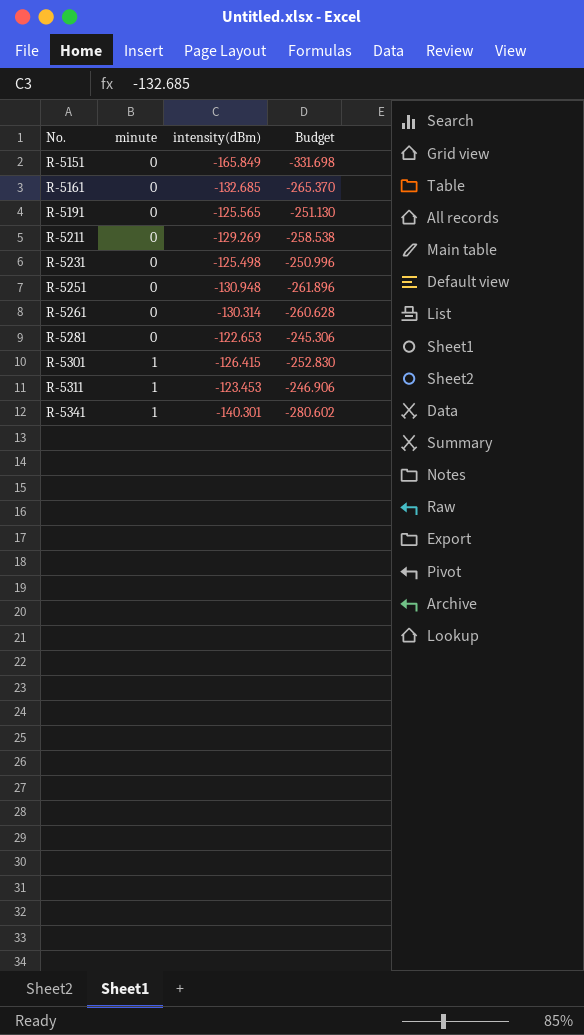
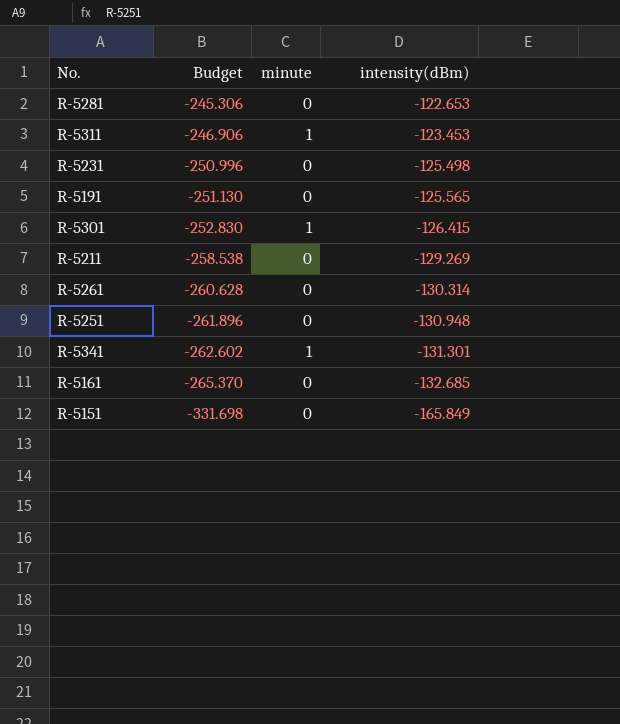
row order: No. ascending -> Budget descending
column Budget | position: 4 -> 2
R-5341 | Budget: -280.602 -> -262.602
R-5341 | intensity(dBm): -140.301 -> -131.301

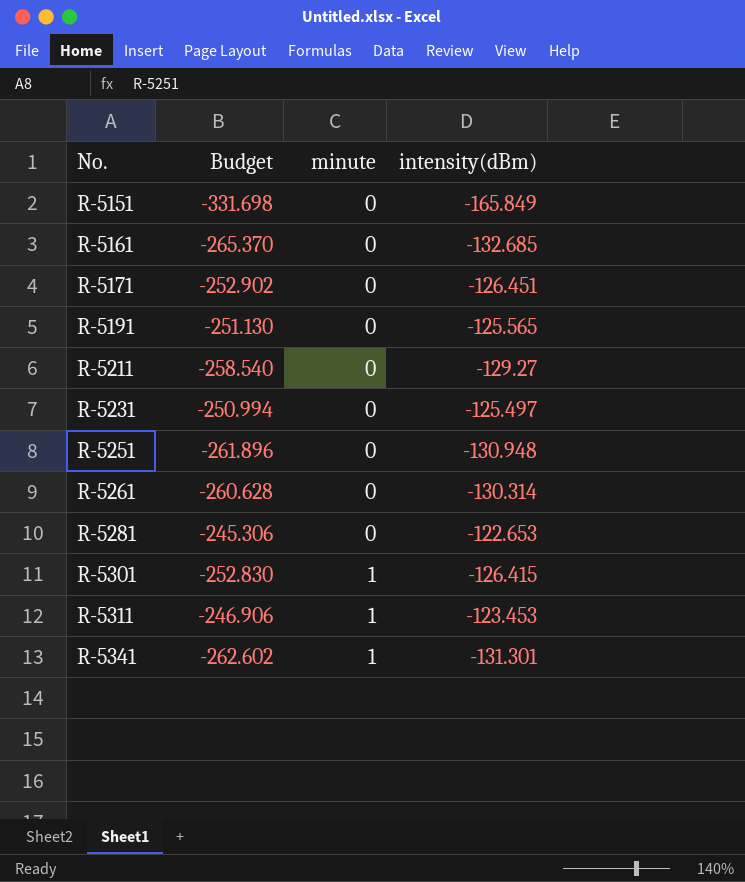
row order: Budget descending -> No. ascending
row R-5171: none -> -252.902 | 0 | -126.451
R-5211 | Budget: -258.538 -> -258.540
R-5211 | intensity(dBm): -129.269 -> -129.27
R-5231 | Budget: -250.996 -> -250.994
R-5231 | intensity(dBm): -125.498 -> -125.497

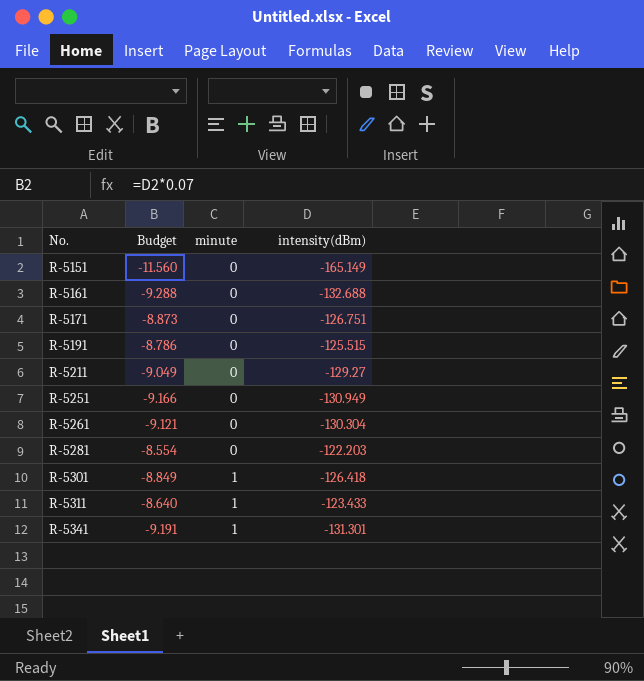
column Budget | formula: [intensity(dBm)] * 2 -> [intensity(dBm)] * 0.07
row R-5231: -250.994 | 0 | -125.497 -> none
R-5151 | intensity(dBm): -165.849 -> -165.149
R-5161 | intensity(dBm): -132.685 -> -132.688
R-5171 | intensity(dBm): -126.451 -> -126.751
R-5191 | intensity(dBm): -125.565 -> -125.515
R-5251 | intensity(dBm): -130.948 -> -130.949
R-5261 | intensity(dBm): -130.314 -> -130.304
R-5281 | intensity(dBm): -122.653 -> -122.203
R-5301 | intensity(dBm): -126.415 -> -126.418
R-5311 | intensity(dBm): -123.453 -> -123.433

